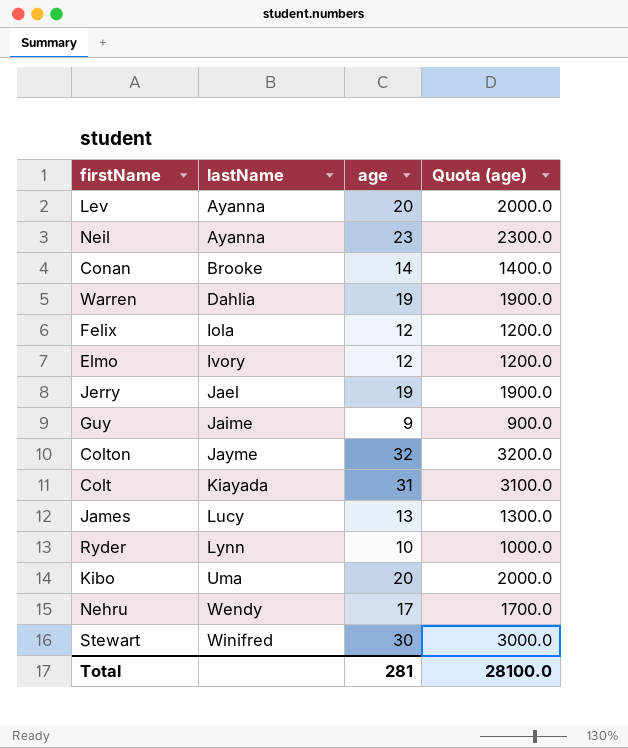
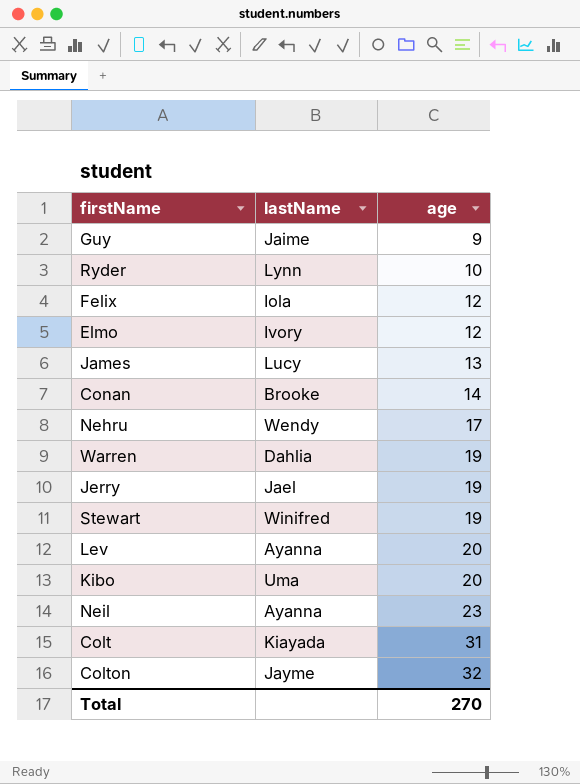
row order: lastName ascending -> age ascending
column Quota (age) | formula: [age] * 100 -> none
Stewart | age: 30 -> 19
Total | age: 281 -> 270

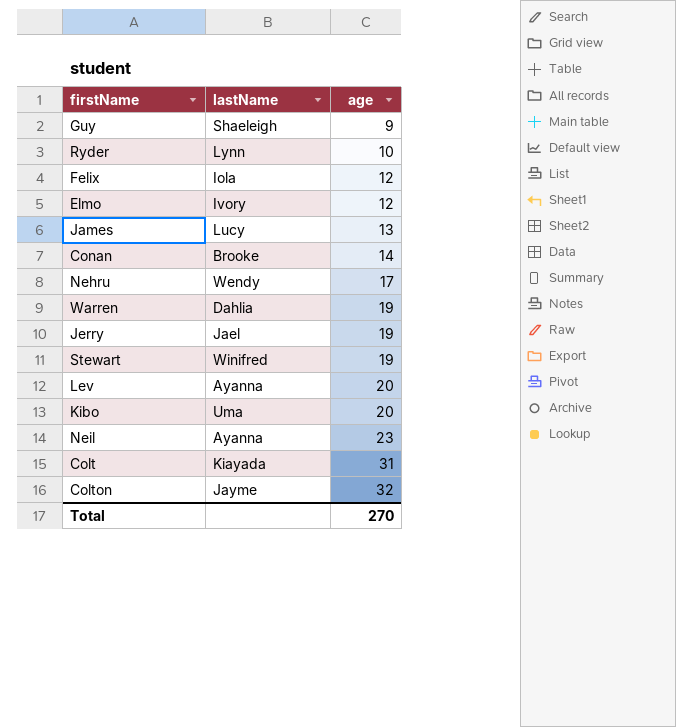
Guy | lastName: Jaime -> Shaeleigh

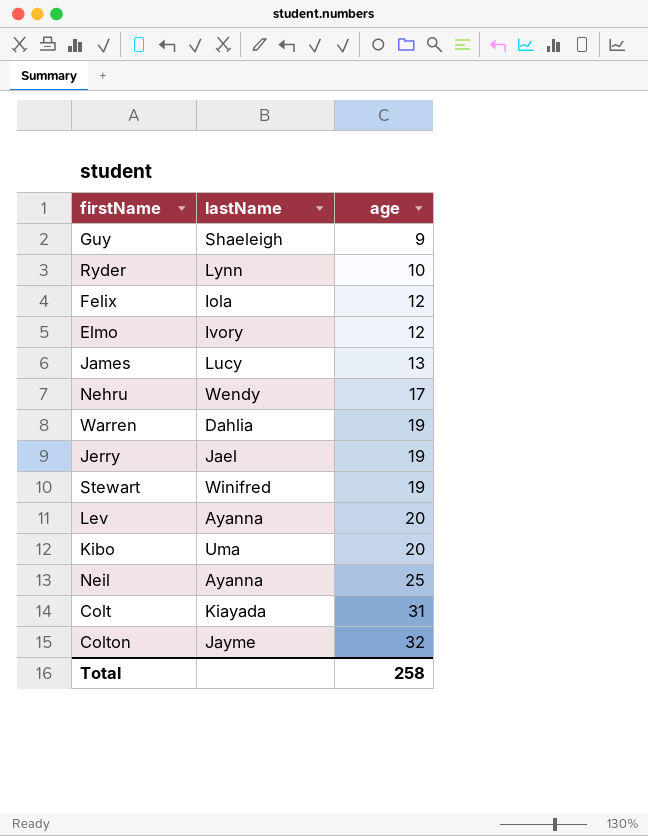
row Conan: Brooke | 14 -> none
Neil | age: 23 -> 25
Total | age: 270 -> 258

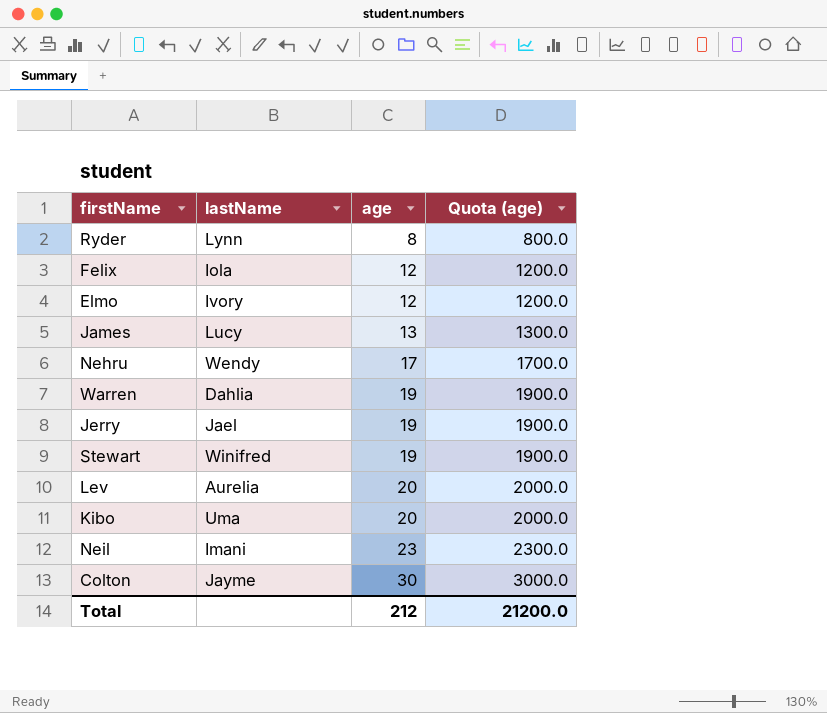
column Quota (age) | formula: none -> [age] * 100
row Guy: Shaeleigh | 9 -> none
row Colt: Kiayada | 31 -> none
Ryder | age: 10 -> 8
Lev | lastName: Ayanna -> Aurelia
Neil | lastName: Ayanna -> Imani
Neil | age: 25 -> 23
Colton | age: 32 -> 30
Total | age: 258 -> 212

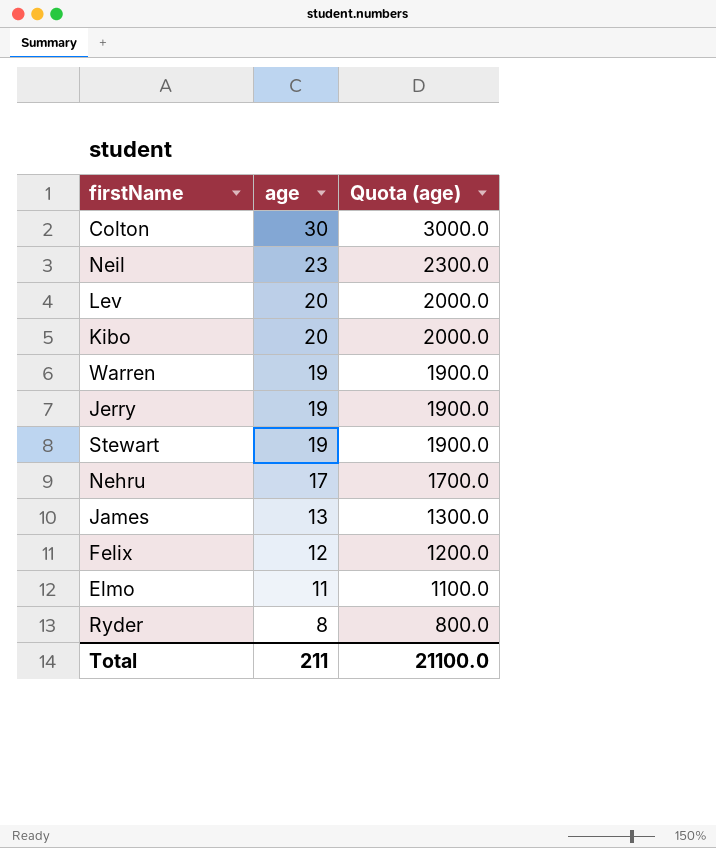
row order: age ascending -> age descending
column lastName | position: 2 -> none
Elmo | age: 12 -> 11
Elmo | Quota (age): 1200.0 -> 1100.0
Total | age: 212 -> 211
Total | Quota (age): 21200.0 -> 21100.0

